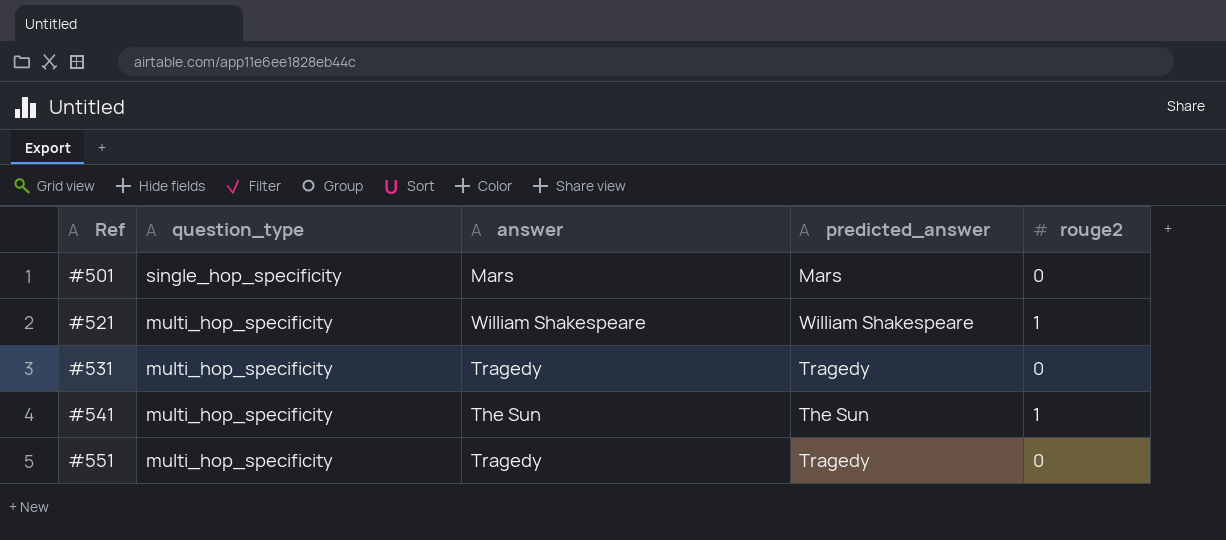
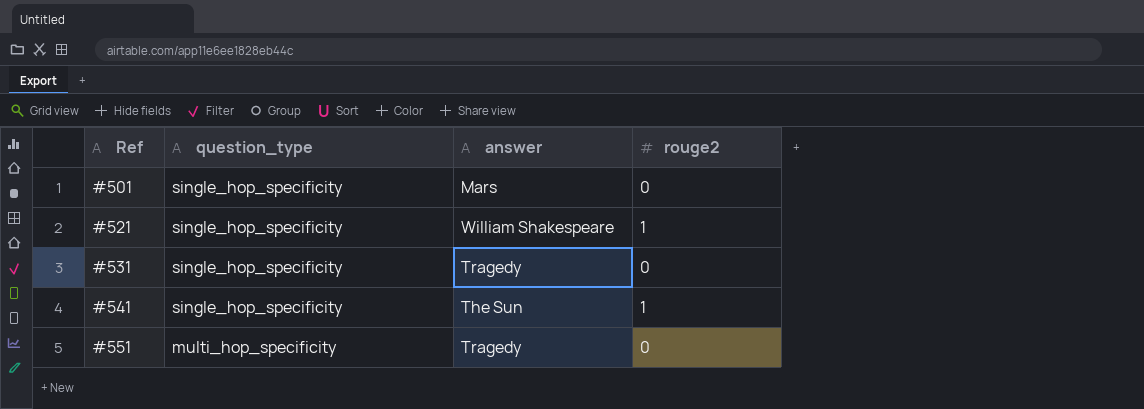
column predicted_answer | position: 4 -> none
#521 | question_type: multi_hop_specificity -> single_hop_specificity
#531 | question_type: multi_hop_specificity -> single_hop_specificity
#541 | question_type: multi_hop_specificity -> single_hop_specificity

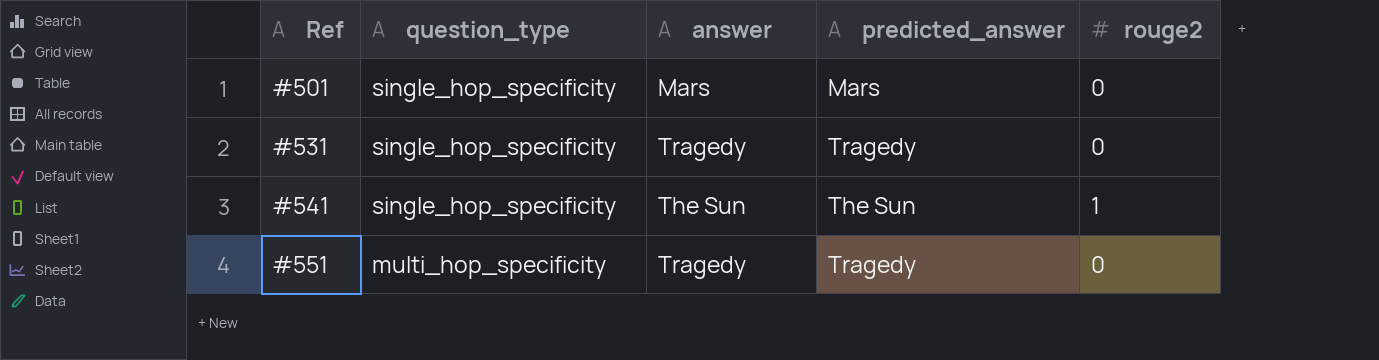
column predicted_answer | position: none -> 4
row #521: single_hop_specificity | William Shakespeare | 1 -> none

